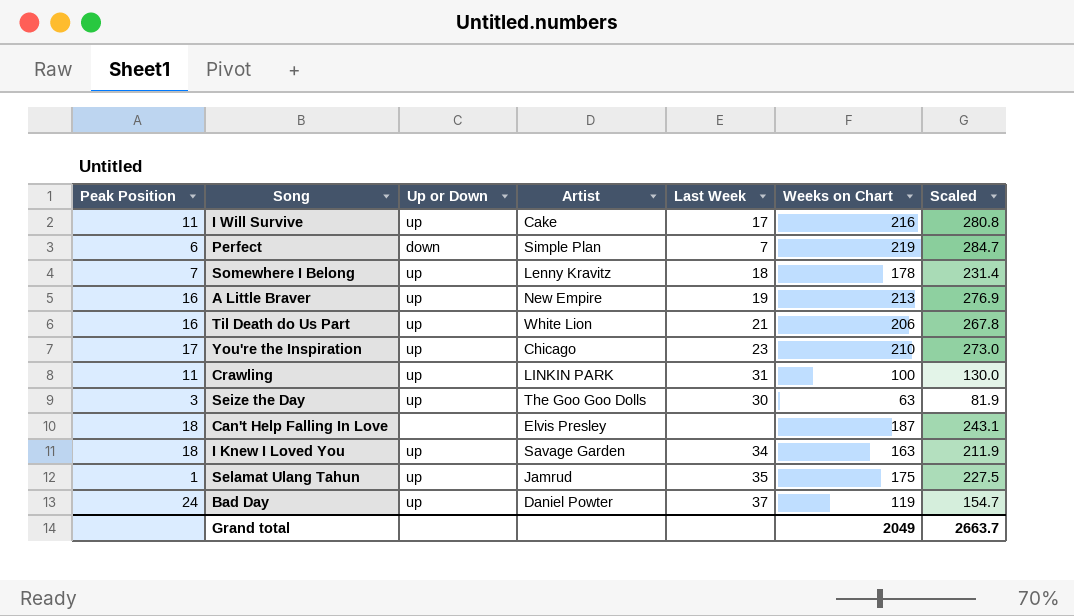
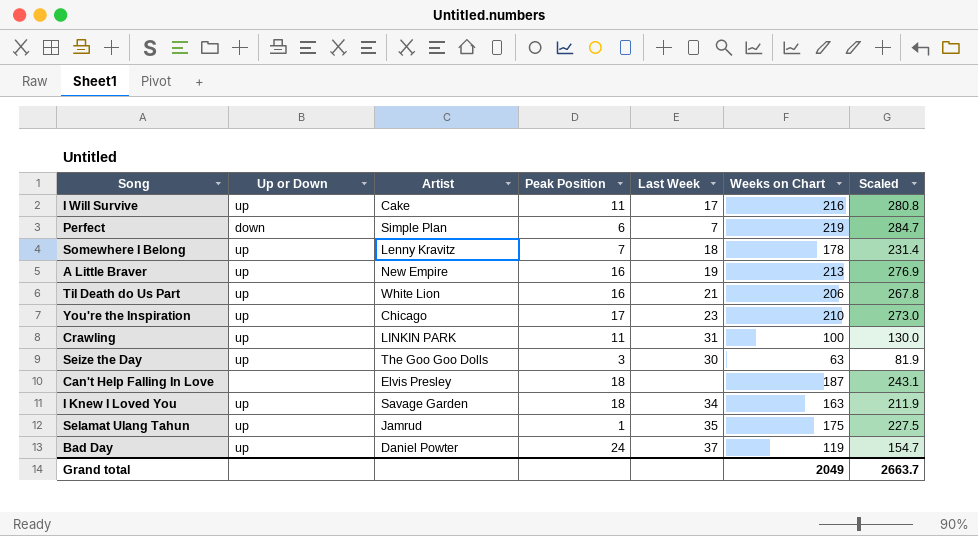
column Peak Position | position: 1 -> 4

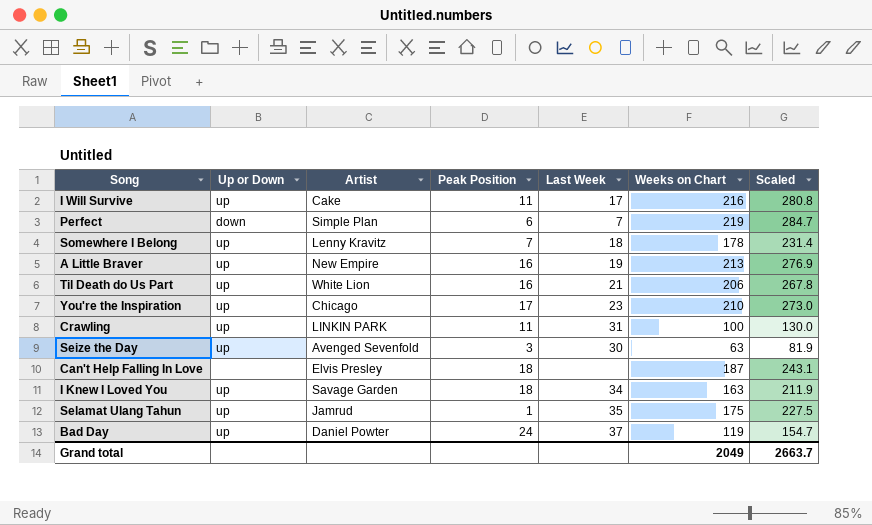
Seize the Day | Artist: The Goo Goo Dolls -> Avenged Sevenfold

